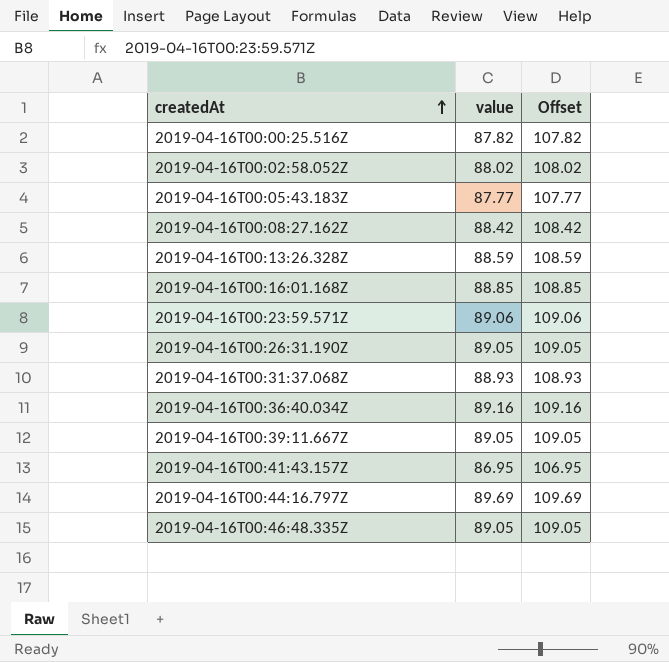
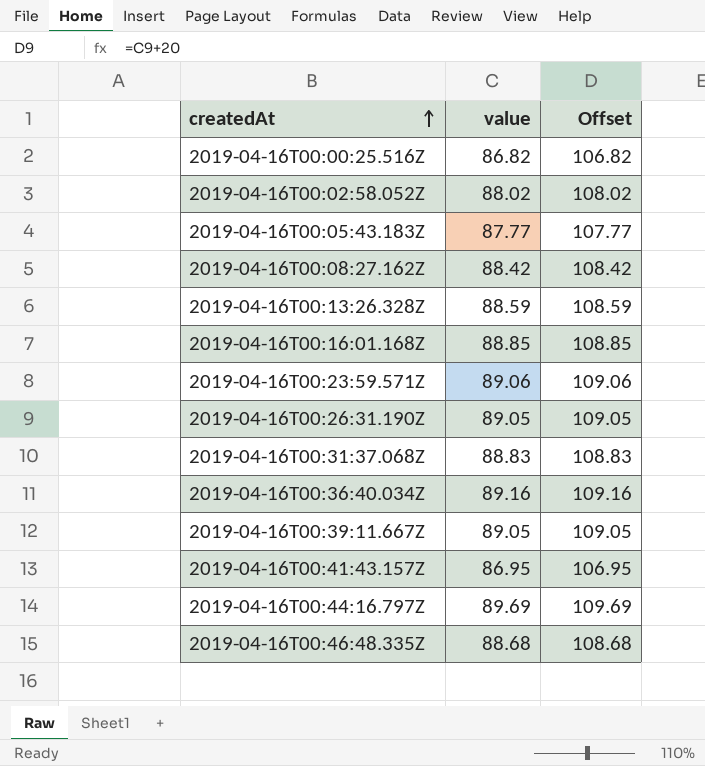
2019-04-16T00:00:25.516Z | value: 87.82 -> 86.82
2019-04-16T00:00:25.516Z | Offset: 107.82 -> 106.82
2019-04-16T00:31:37.068Z | value: 88.93 -> 88.83
2019-04-16T00:31:37.068Z | Offset: 108.93 -> 108.83
2019-04-16T00:46:48.335Z | value: 89.05 -> 88.68
2019-04-16T00:46:48.335Z | Offset: 109.05 -> 108.68

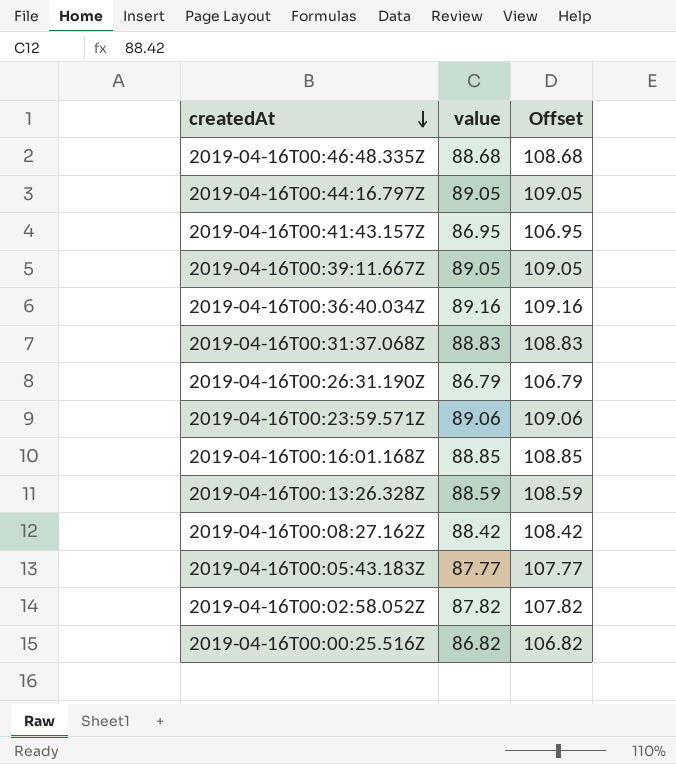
row order: createdAt ascending -> createdAt descending
2019-04-16T00:44:16.797Z | value: 89.69 -> 89.05
2019-04-16T00:44:16.797Z | Offset: 109.69 -> 109.05
2019-04-16T00:26:31.190Z | value: 89.05 -> 86.79
2019-04-16T00:26:31.190Z | Offset: 109.05 -> 106.79
2019-04-16T00:02:58.052Z | value: 88.02 -> 87.82
2019-04-16T00:02:58.052Z | Offset: 108.02 -> 107.82

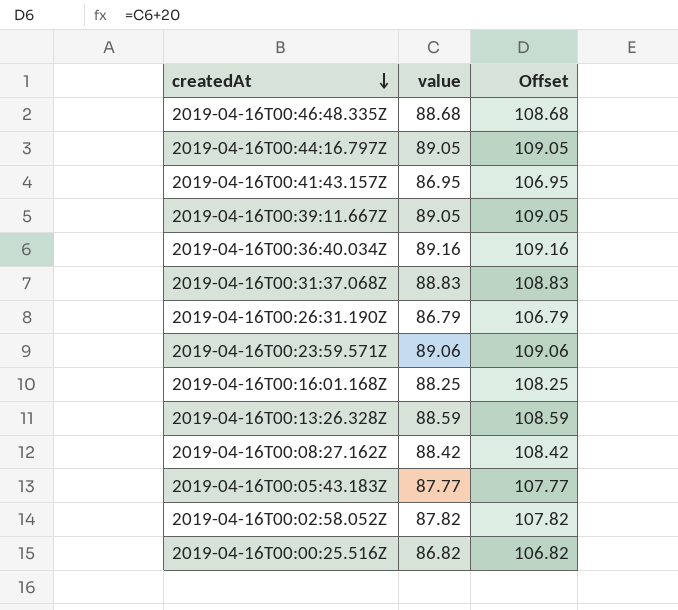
2019-04-16T00:16:01.168Z | value: 88.85 -> 88.25
2019-04-16T00:16:01.168Z | Offset: 108.85 -> 108.25

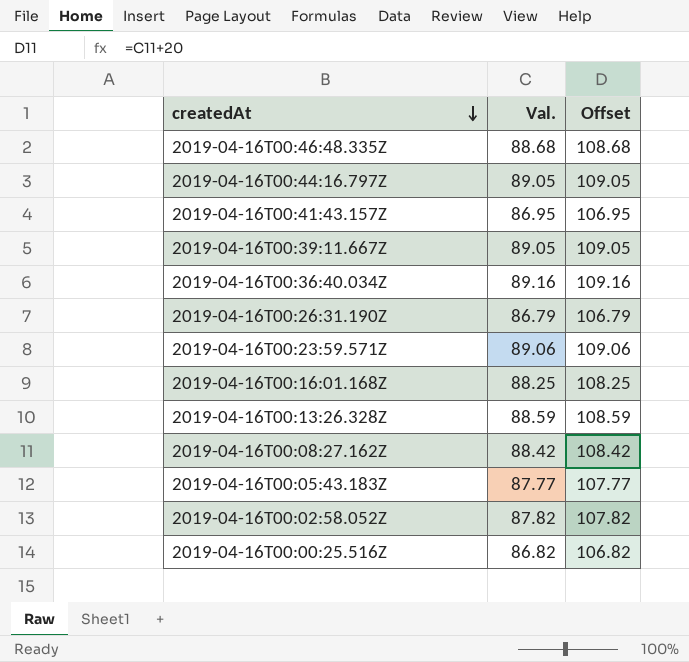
column name: value -> Val.
row 2019-04-16T00:31:37.068Z: 88.83 | 108.83 -> none

